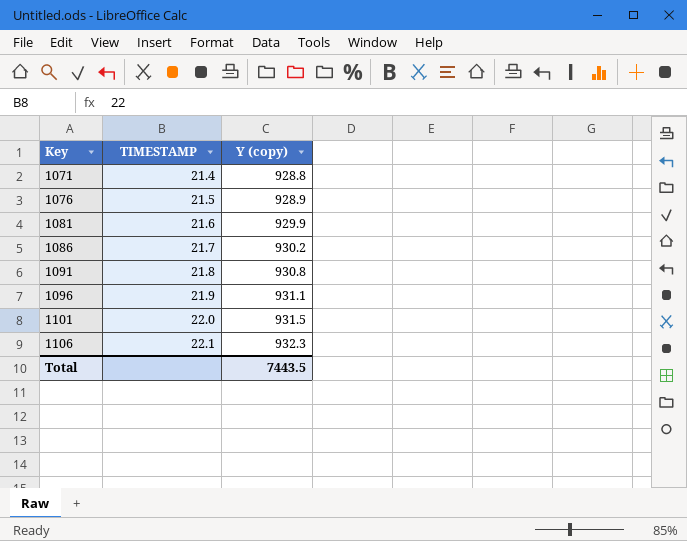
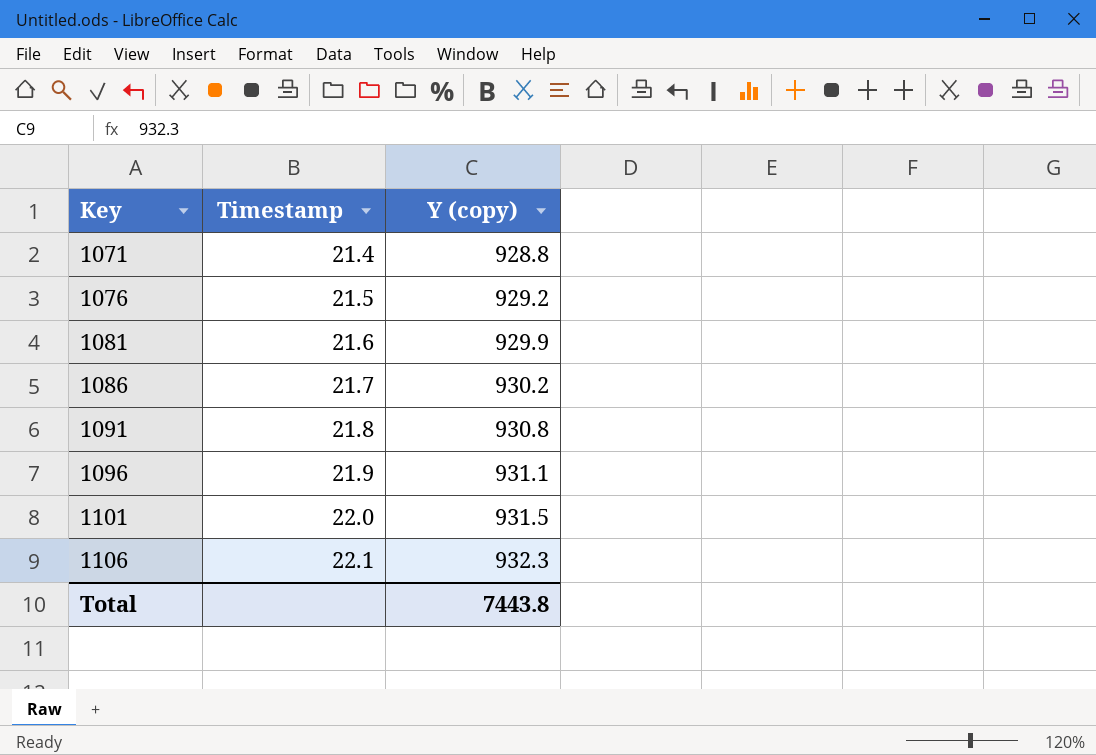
column name: TIMESTAMP -> Timestamp
1076 | Y (copy): 928.9 -> 929.2
Total | Y (copy): 7443.5 -> 7443.8

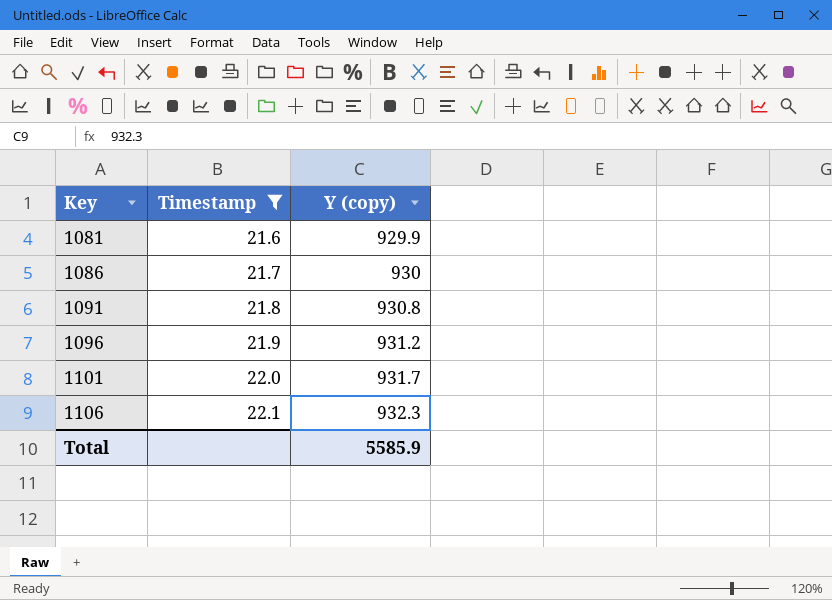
filter: none -> Timestamp >= 21.6
1086 | Y (copy): 930.2 -> 930
1096 | Y (copy): 931.1 -> 931.2
1101 | Y (copy): 931.5 -> 931.7
Total | Y (copy): 7443.8 -> 5585.9

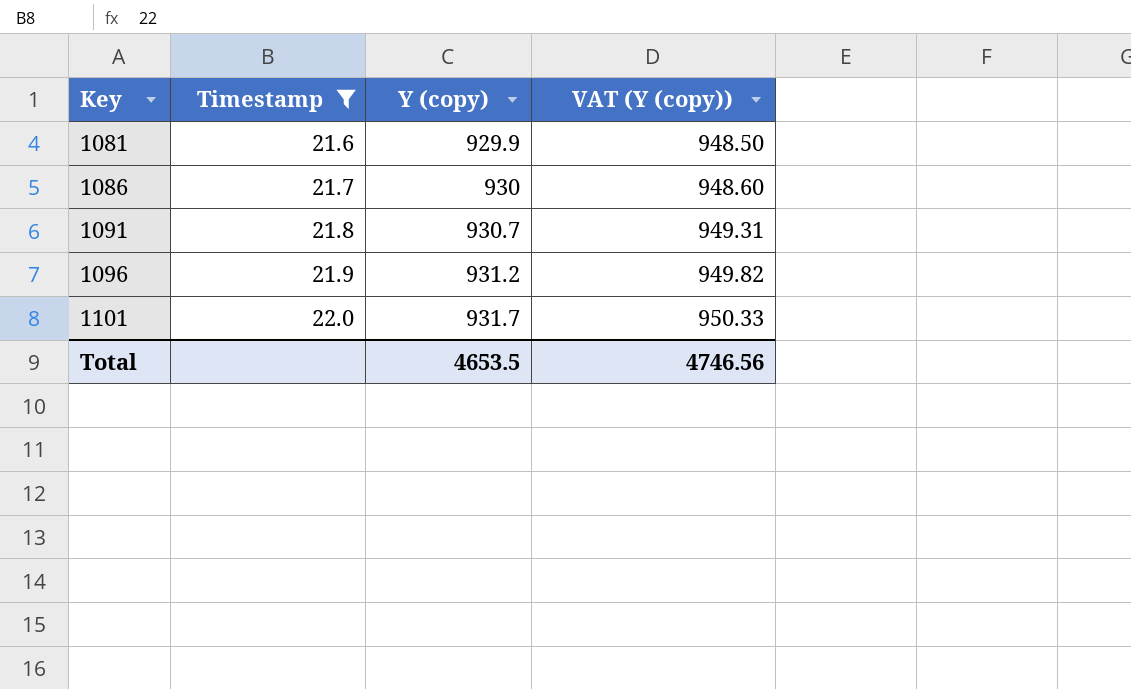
column VAT (Y (copy)) | formula: none -> [Y (copy)] * 1.02
row 1106: 22.1 | 932.3 -> none
1091 | Y (copy): 930.8 -> 930.7
Total | Y (copy): 5585.9 -> 4653.5

